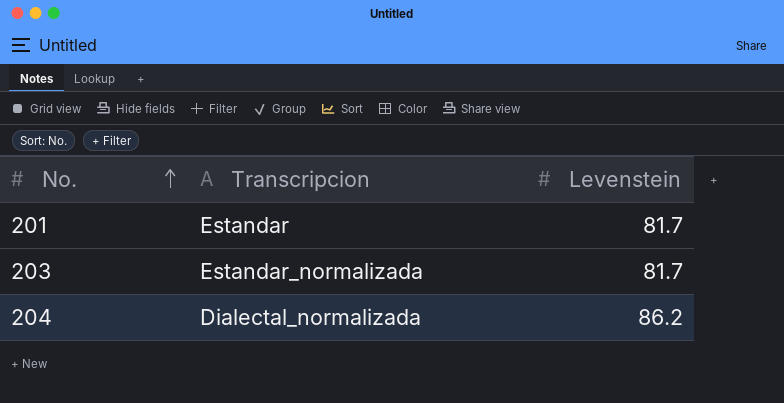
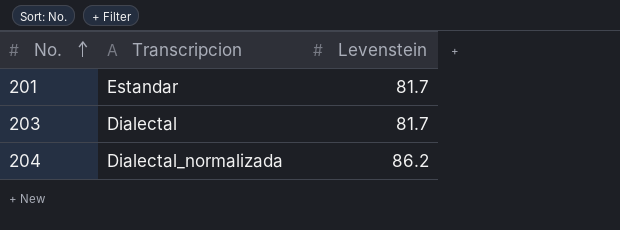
203 | Transcripcion: Estandar_normalizada -> Dialectal

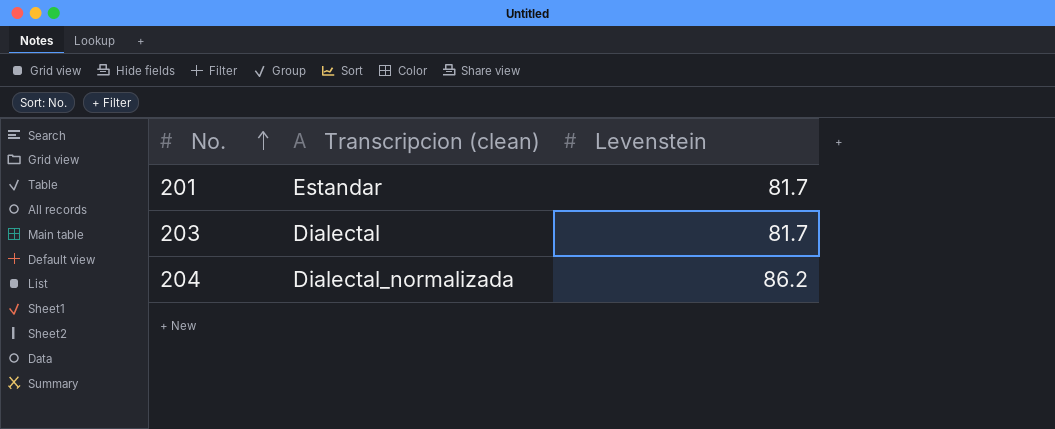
column name: Transcripcion -> Transcripcion (clean)

